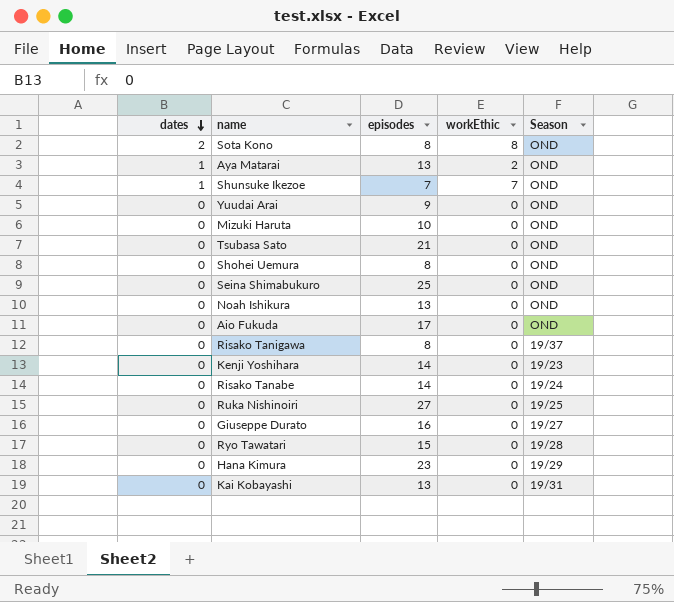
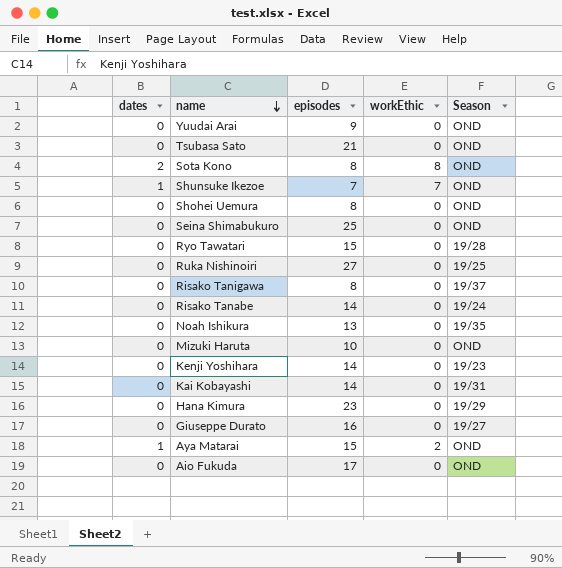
row order: dates descending -> name descending
Noah Ishikura | Season: OND -> 19/35
Kai Kobayashi | episodes: 13 -> 14
Aya Matarai | episodes: 13 -> 15

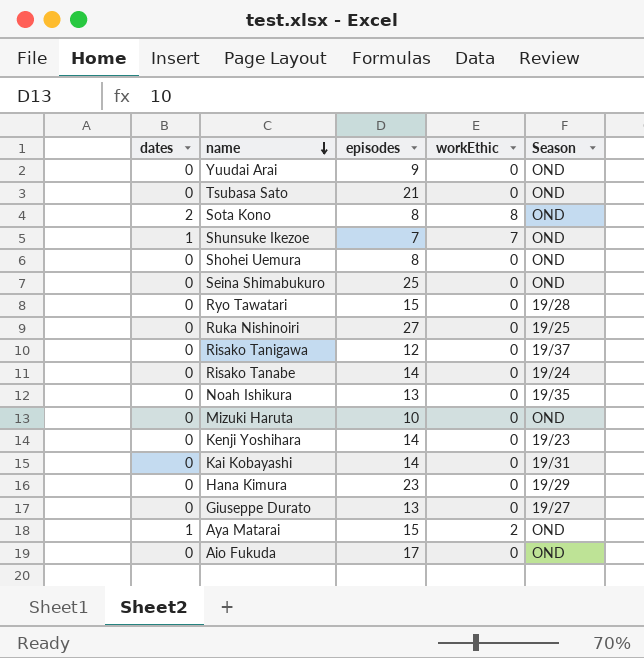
Risako Tanigawa | episodes: 8 -> 12
Giuseppe Durato | episodes: 16 -> 13

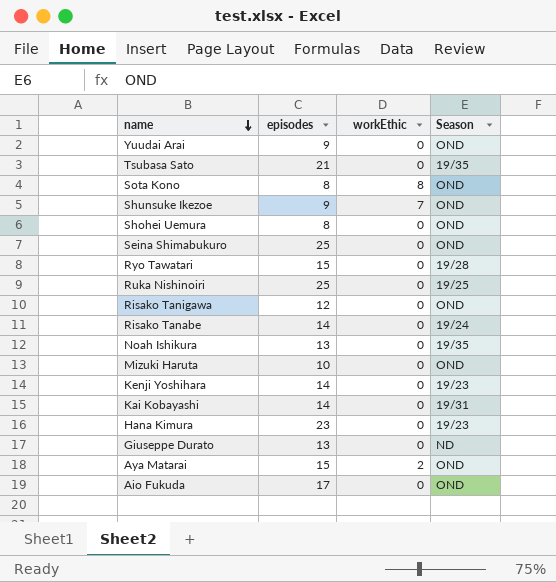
column dates | position: 1 -> none
Tsubasa Sato | Season: OND -> 19/35
Shunsuke Ikezoe | episodes: 7 -> 9
Ruka Nishinoiri | episodes: 27 -> 25
Risako Tanigawa | Season: 19/37 -> OND
Hana Kimura | Season: 19/29 -> 19/23
Giuseppe Durato | Season: 19/27 -> ND

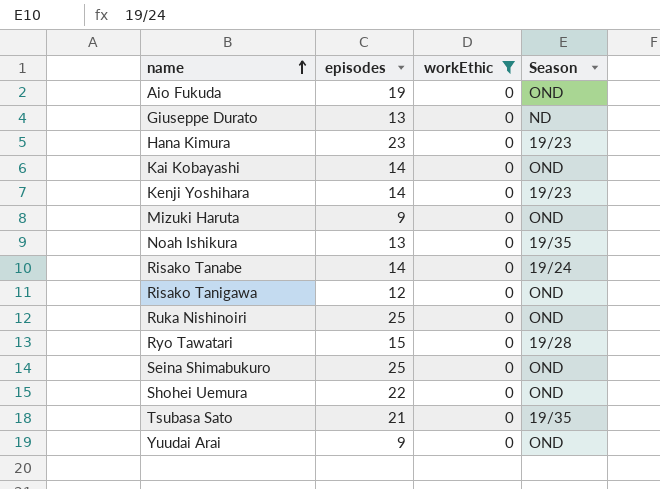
filter: none -> workEthic = 0
row order: name descending -> name ascending
Aio Fukuda | episodes: 17 -> 19
Kai Kobayashi | Season: 19/31 -> OND
Mizuki Haruta | episodes: 10 -> 9
Ruka Nishinoiri | Season: 19/25 -> OND
Shohei Uemura | episodes: 8 -> 22

